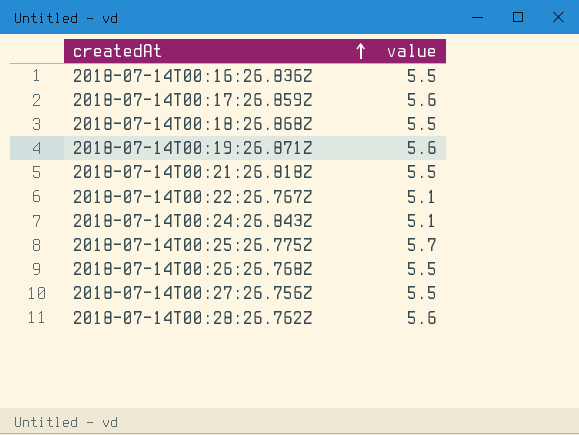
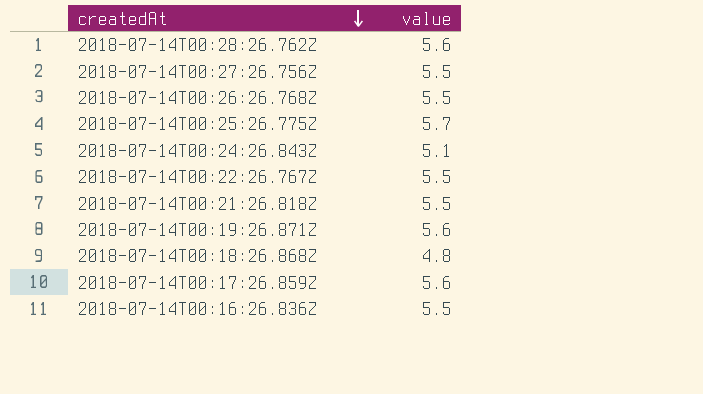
row order: createdAt ascending -> createdAt descending
2018-07-14T00:22:26.767Z | value: 5.1 -> 5.5
2018-07-14T00:18:26.868Z | value: 5.5 -> 4.8

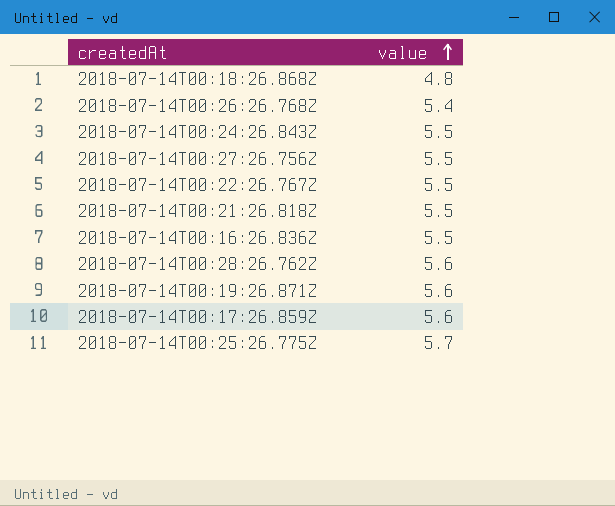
row order: createdAt descending -> value ascending
2018-07-14T00:26:26.768Z | value: 5.5 -> 5.4
2018-07-14T00:24:26.843Z | value: 5.1 -> 5.5

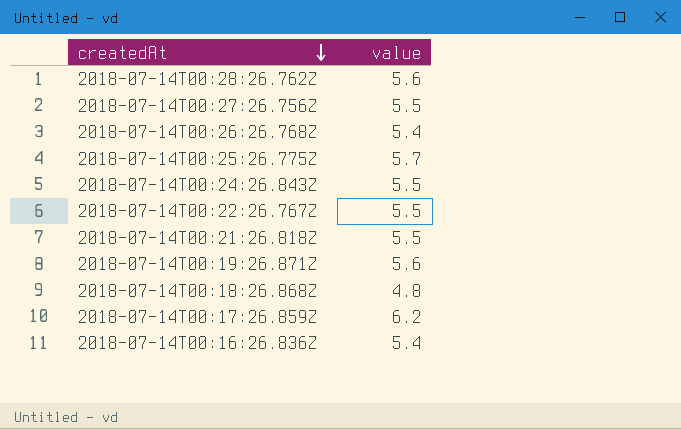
row order: value ascending -> createdAt descending
2018-07-14T00:17:26.859Z | value: 5.6 -> 6.2
2018-07-14T00:16:26.836Z | value: 5.5 -> 5.4

